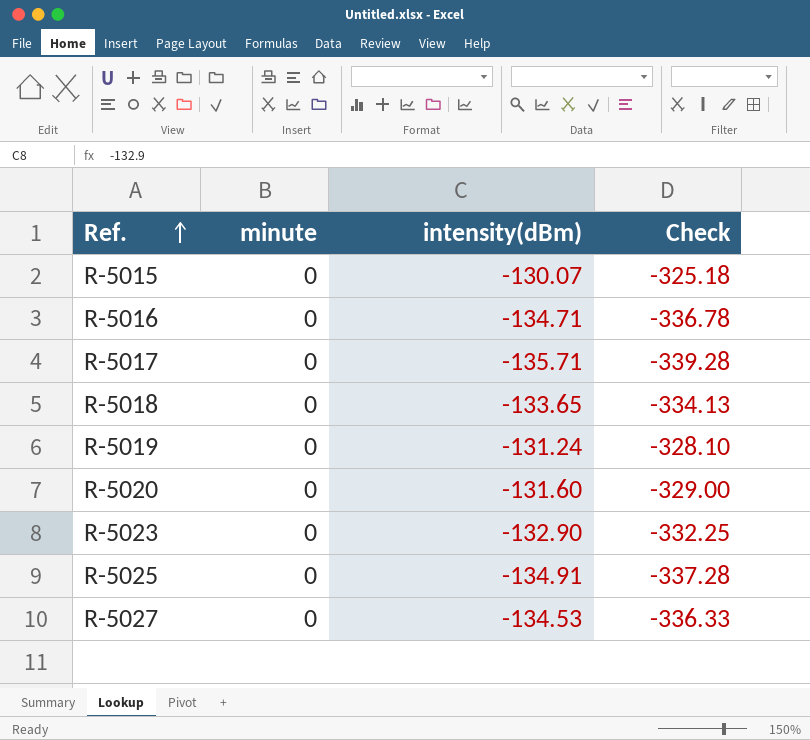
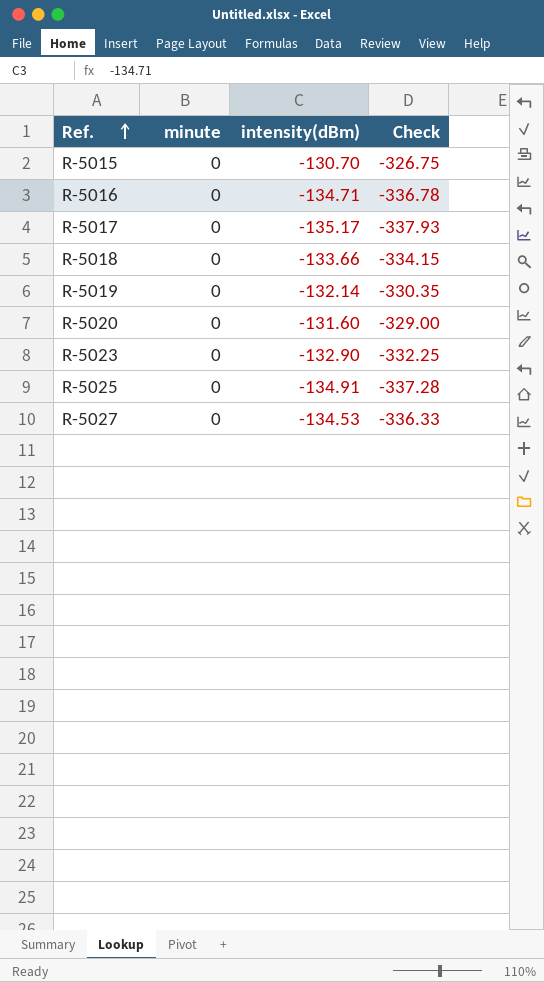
R-5015 | intensity(dBm): -130.07 -> -130.70
R-5015 | Check: -325.18 -> -326.75
R-5017 | intensity(dBm): -135.71 -> -135.17
R-5017 | Check: -339.28 -> -337.93
R-5018 | intensity(dBm): -133.65 -> -133.66
R-5018 | Check: -334.13 -> -334.15
R-5019 | intensity(dBm): -131.24 -> -132.14
R-5019 | Check: -328.10 -> -330.35

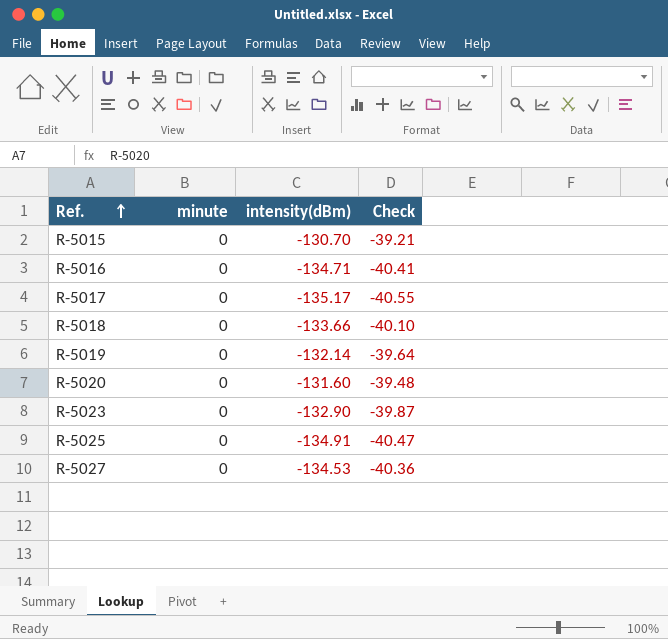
column Check | formula: [intensity(dBm)] * 2.5 -> [intensity(dBm)] * 0.3

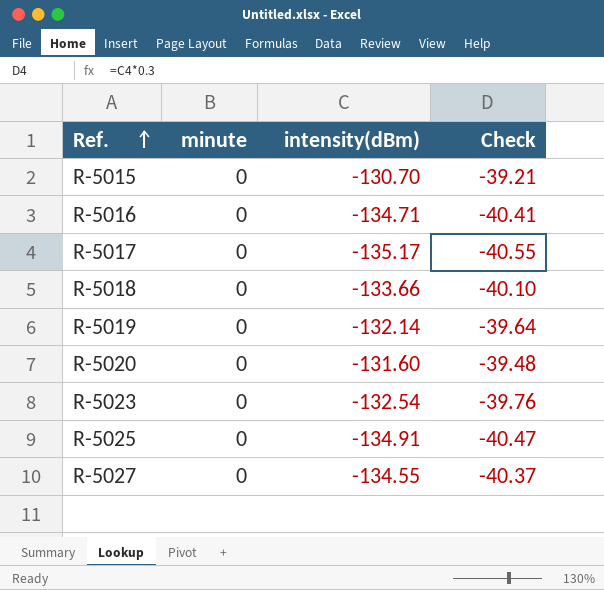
R-5023 | intensity(dBm): -132.90 -> -132.54
R-5023 | Check: -39.87 -> -39.76
R-5027 | intensity(dBm): -134.53 -> -134.55
R-5027 | Check: -40.36 -> -40.37

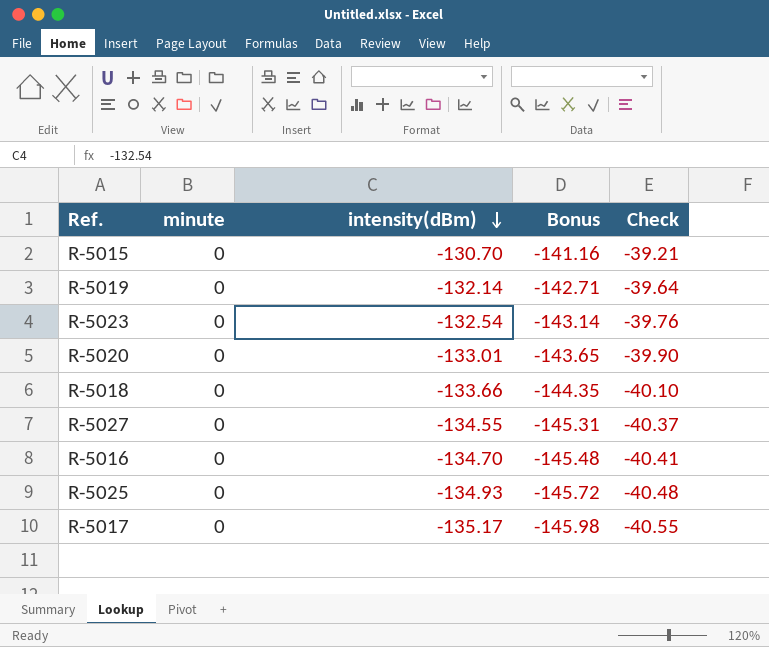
row order: Ref. ascending -> intensity(dBm) descending
column Bonus | formula: none -> [intensity(dBm)] * 1.08
R-5020 | intensity(dBm): -131.60 -> -133.01
R-5020 | Check: -39.48 -> -39.90
R-5016 | intensity(dBm): -134.71 -> -134.70
R-5025 | intensity(dBm): -134.91 -> -134.93
R-5025 | Check: -40.47 -> -40.48

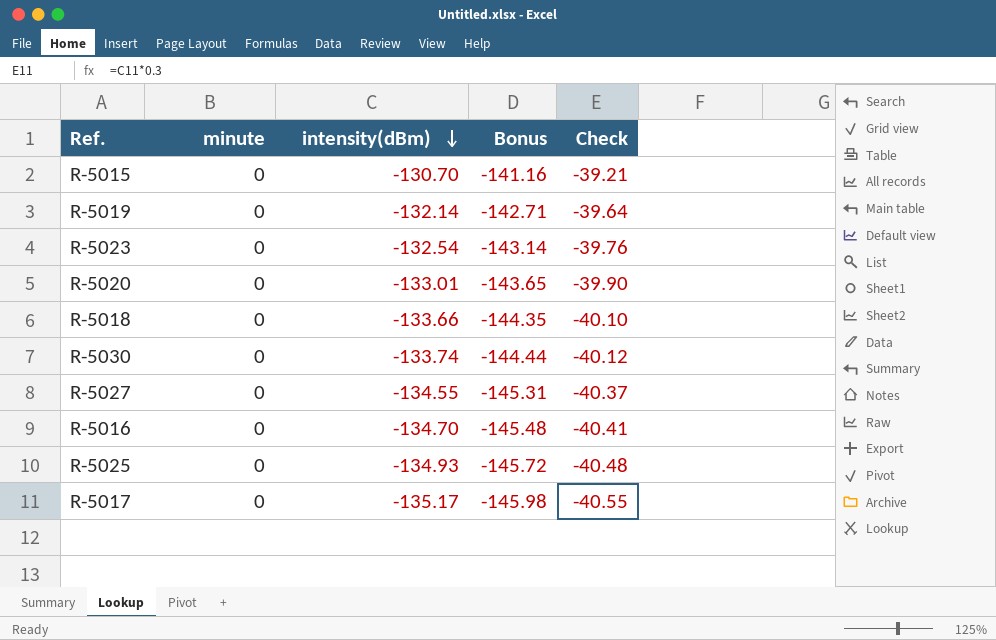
row R-5030: none -> 0 | -133.74 | -144.44 | -40.12

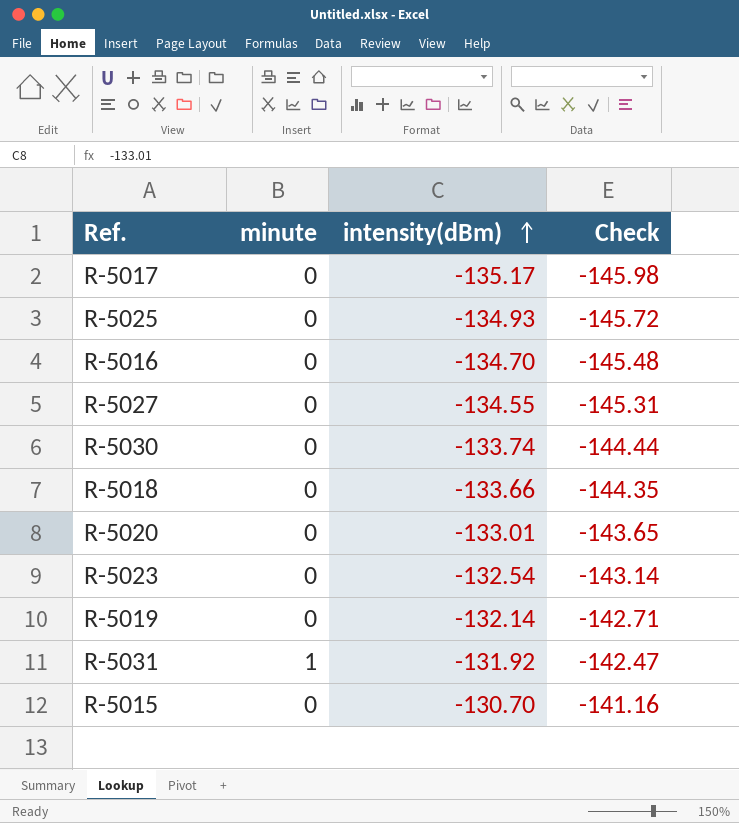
row order: intensity(dBm) descending -> intensity(dBm) ascending
column Bonus | formula: [intensity(dBm)] * 1.08 -> none
column Check | formula: [intensity(dBm)] * 0.3 -> [intensity(dBm)] * 1.08
row R-5031: none -> 1 | -131.92 | -142.47

